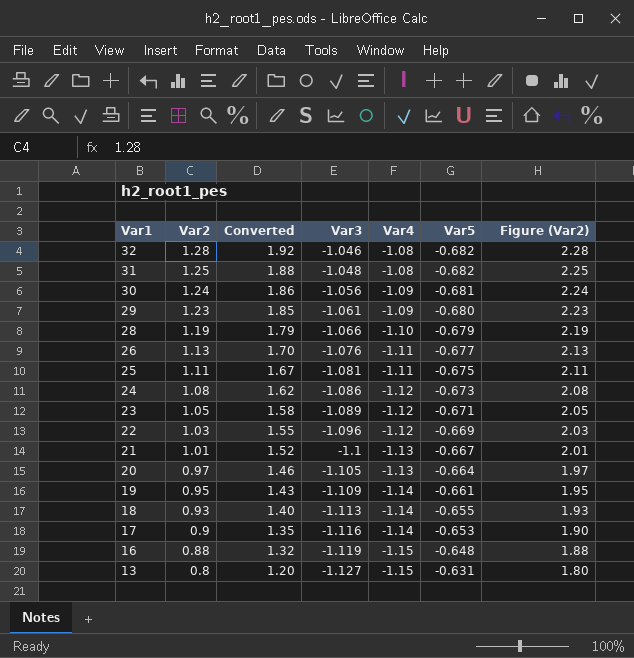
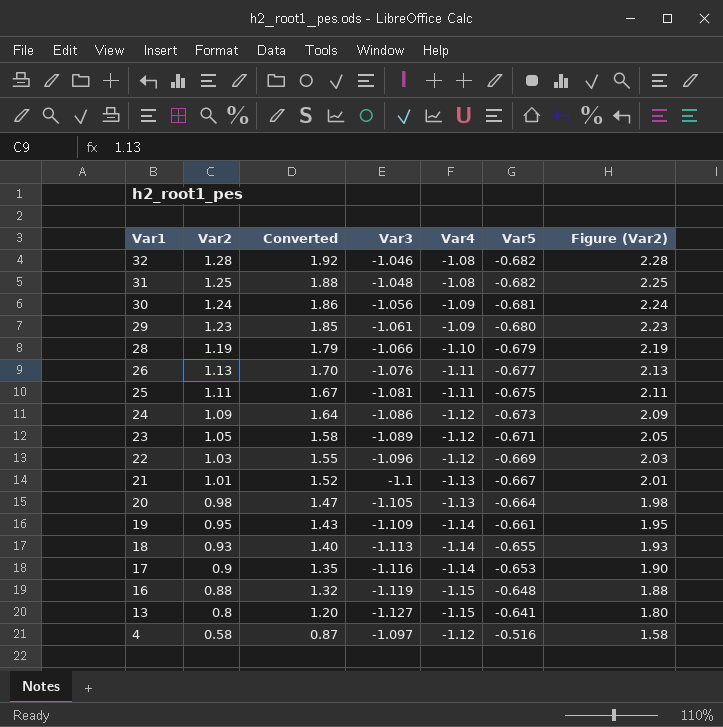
24 | Var2: 1.08 -> 1.09
24 | Converted: 1.62 -> 1.64
24 | Figure (Var2): 2.08 -> 2.09
20 | Var2: 0.97 -> 0.98
20 | Converted: 1.46 -> 1.47
20 | Figure (Var2): 1.97 -> 1.98
13 | Var5: -0.631 -> -0.641
row 4: none -> 0.58 | 0.87 | -1.097 | -1.12 | -0.516 | 1.58

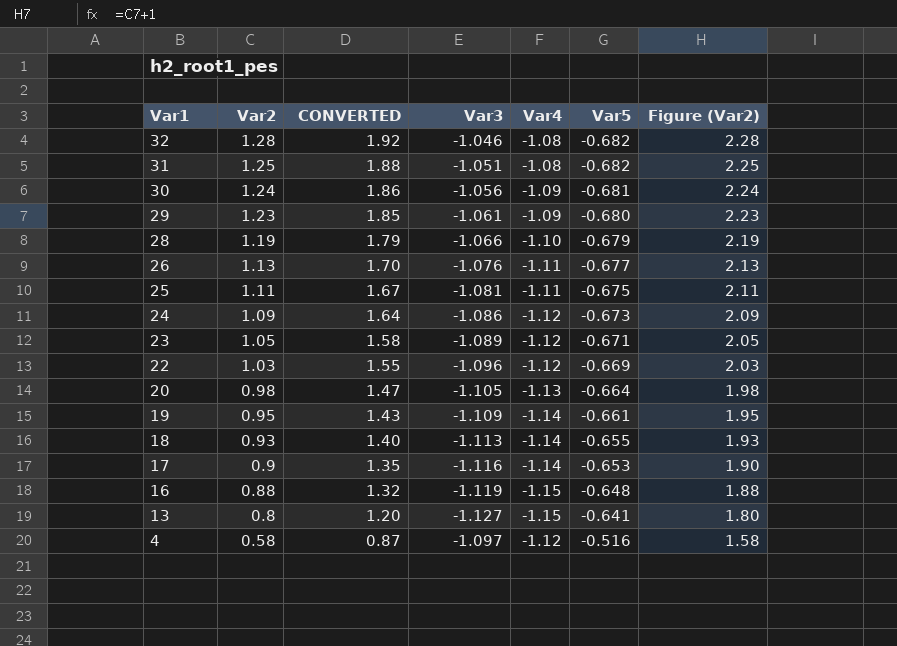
column name: Converted -> CONVERTED
row 21: 1.01 | 1.52 | -1.1 | -1.13 | -0.667 | 2.01 -> none
31 | Var3: -1.048 -> -1.051

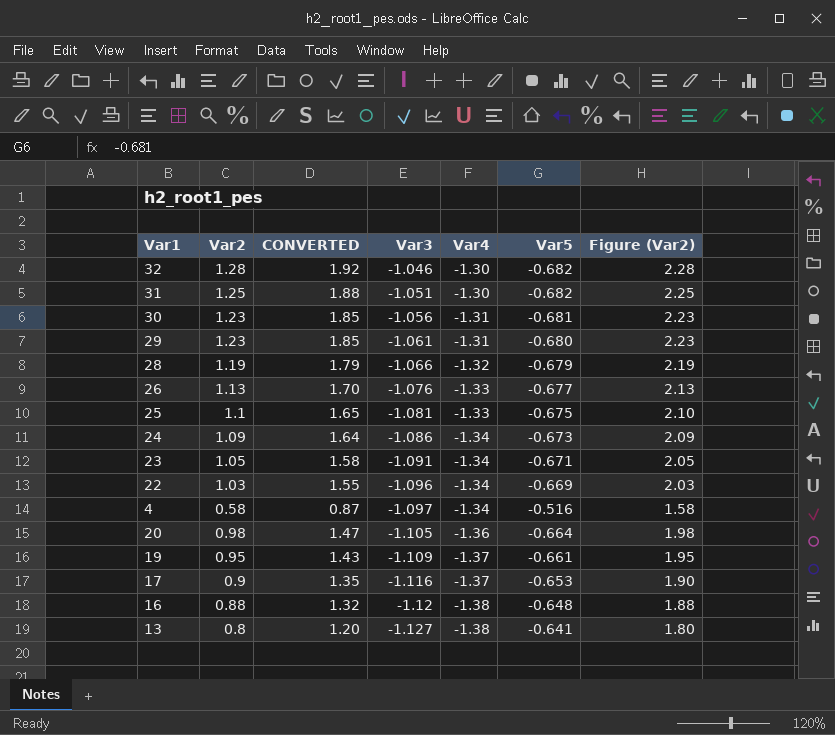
row order: Var1 descending -> Var3 descending
row 18: 0.93 | 1.40 | -1.113 | -1.14 | -0.655 | 1.93 -> none
32 | Var4: -1.08 -> -1.30
31 | Var4: -1.08 -> -1.30
30 | Var2: 1.24 -> 1.23
30 | CONVERTED: 1.86 -> 1.85
30 | Var4: -1.09 -> -1.31
30 | Figure (Var2): 2.24 -> 2.23
29 | Var4: -1.09 -> -1.31
28 | Var4: -1.10 -> -1.32
26 | Var4: -1.11 -> -1.33
25 | Var2: 1.11 -> 1.1
25 | CONVERTED: 1.67 -> 1.65
25 | Var4: -1.11 -> -1.33
25 | Figure (Var2): 2.11 -> 2.10
24 | Var4: -1.12 -> -1.34
23 | Var3: -1.089 -> -1.091
23 | Var4: -1.12 -> -1.34
22 | Var4: -1.12 -> -1.34
4 | Var4: -1.12 -> -1.34
20 | Var4: -1.13 -> -1.36
19 | Var4: -1.14 -> -1.37
17 | Var4: -1.14 -> -1.37
16 | Var3: -1.119 -> -1.12
16 | Var4: -1.15 -> -1.38
13 | Var4: -1.15 -> -1.38

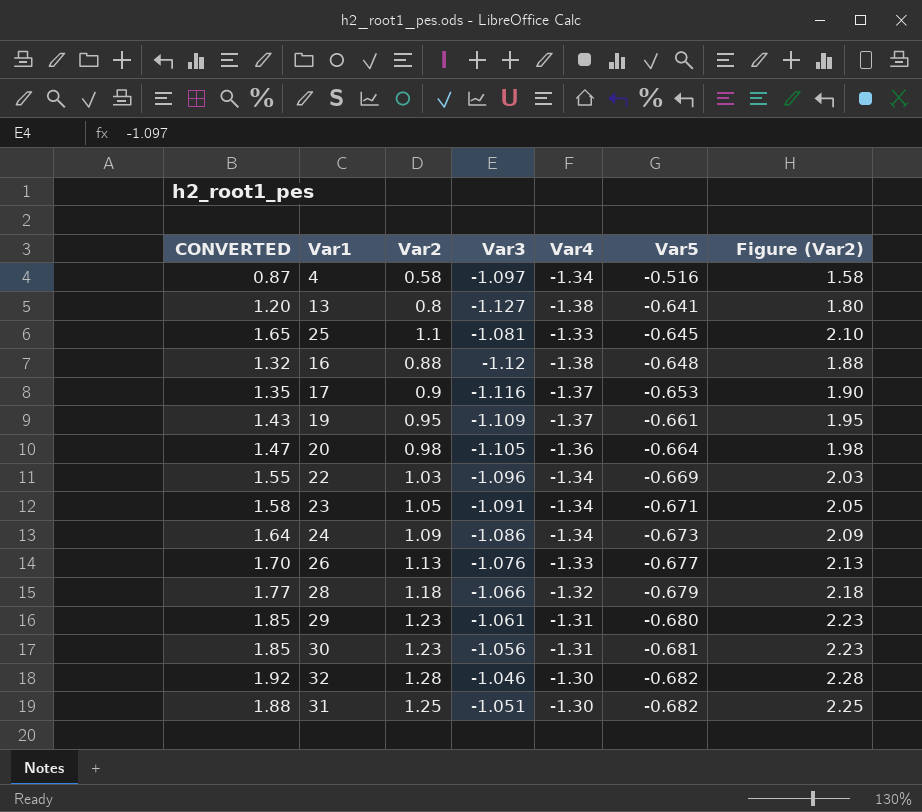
row order: Var3 descending -> Var5 descending
column CONVERTED | position: 3 -> 1
25 | Var5: -0.675 -> -0.645
28 | CONVERTED: 1.79 -> 1.77
28 | Var2: 1.19 -> 1.18
28 | Figure (Var2): 2.19 -> 2.18

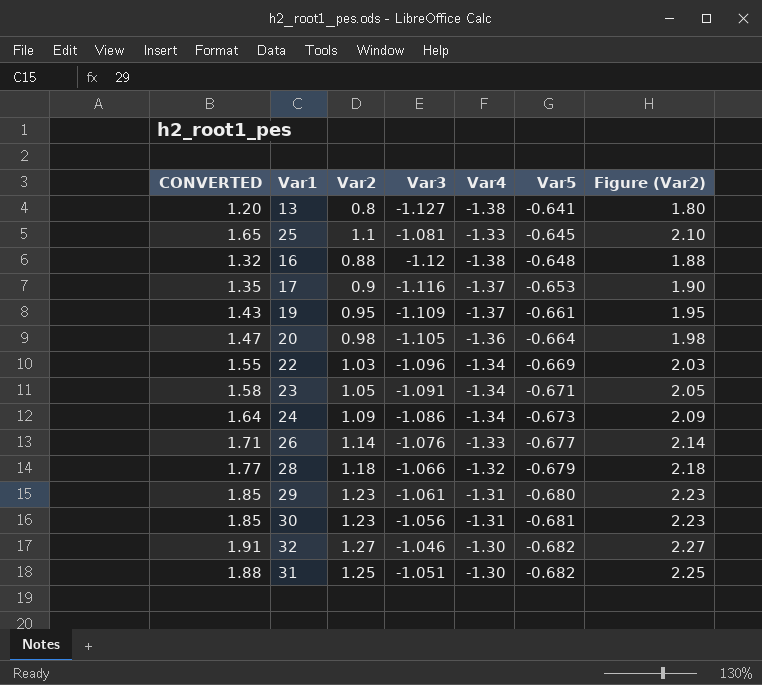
row 4: 0.87 | 0.58 | -1.097 | -1.34 | -0.516 | 1.58 -> none
26 | CONVERTED: 1.70 -> 1.71
26 | Var2: 1.13 -> 1.14
26 | Figure (Var2): 2.13 -> 2.14
32 | CONVERTED: 1.92 -> 1.91
32 | Var2: 1.28 -> 1.27
32 | Figure (Var2): 2.28 -> 2.27

